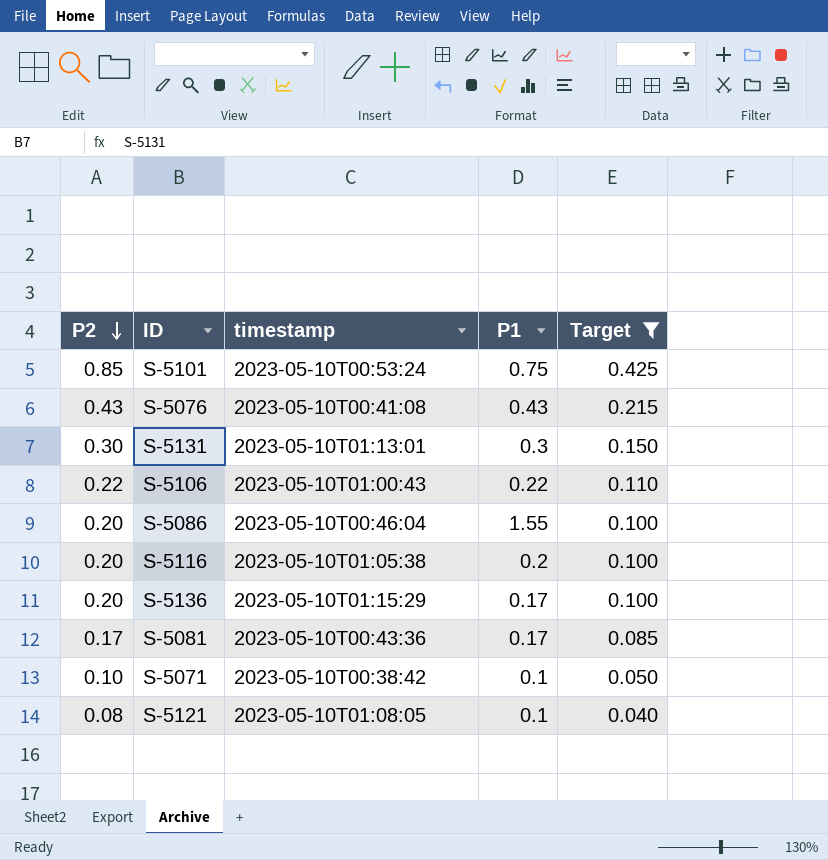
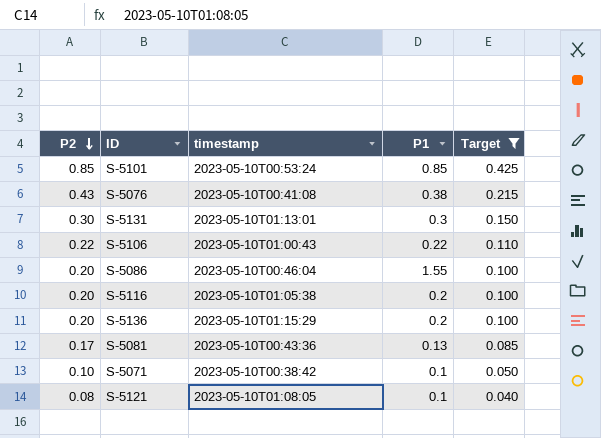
S-5101 | P1: 0.75 -> 0.85
S-5076 | P1: 0.43 -> 0.38
S-5136 | P1: 0.17 -> 0.2
S-5081 | P1: 0.17 -> 0.13

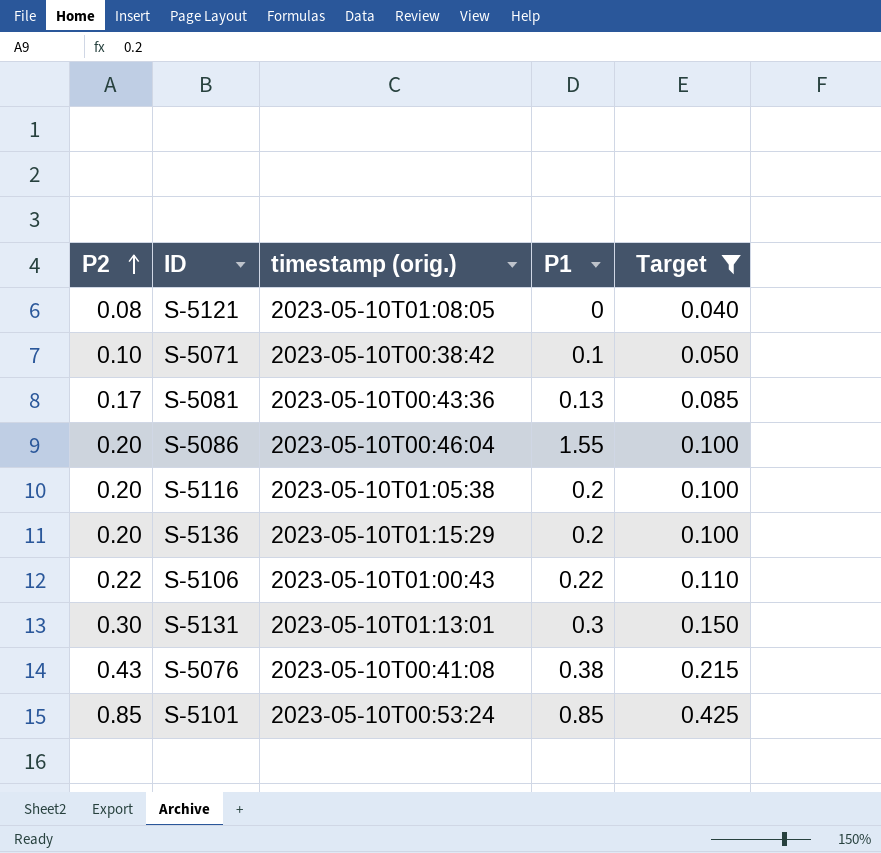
row order: P2 descending -> P2 ascending
column name: timestamp -> timestamp (orig.)
S-5121 | P1: 0.1 -> 0

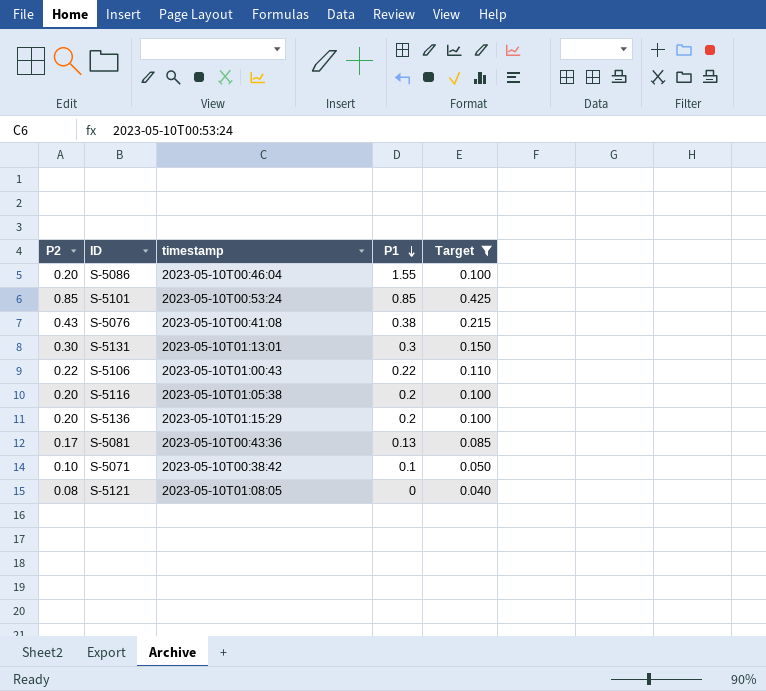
row order: P2 ascending -> P1 descending
column name: timestamp (orig.) -> timestamp

